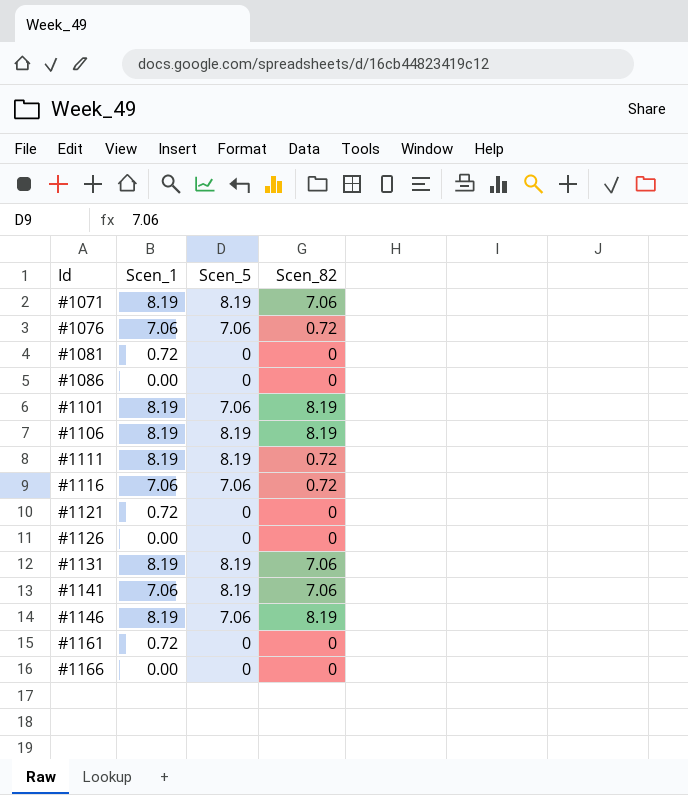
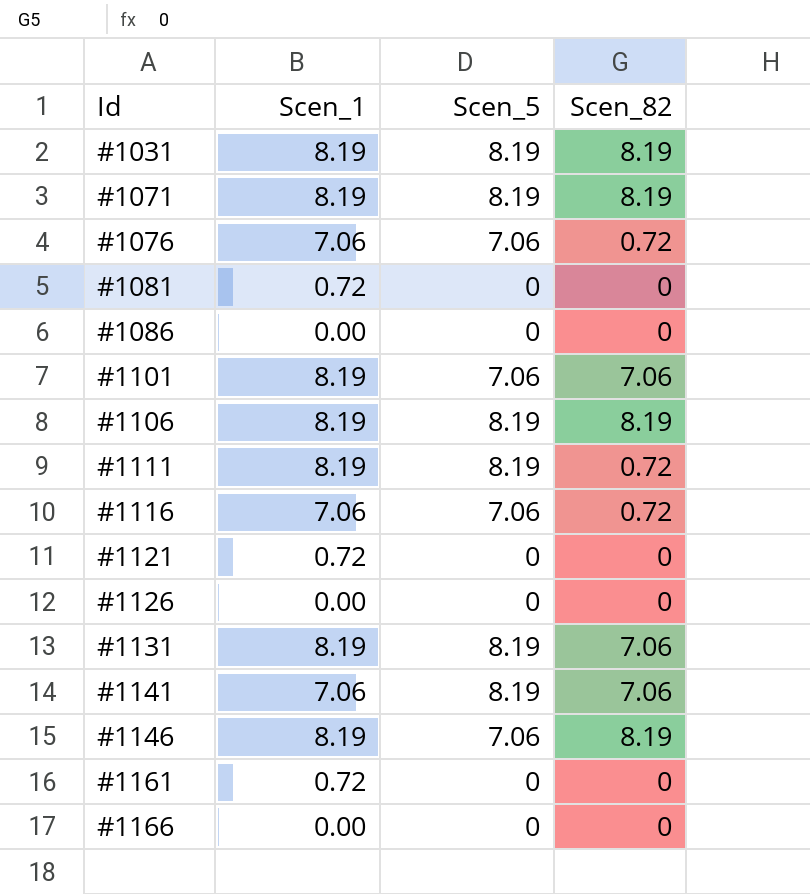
row #1031: none -> 8.19 | 8.19 | 8.19
#1071 | Scen_82: 7.06 -> 8.19
#1101 | Scen_82: 8.19 -> 7.06

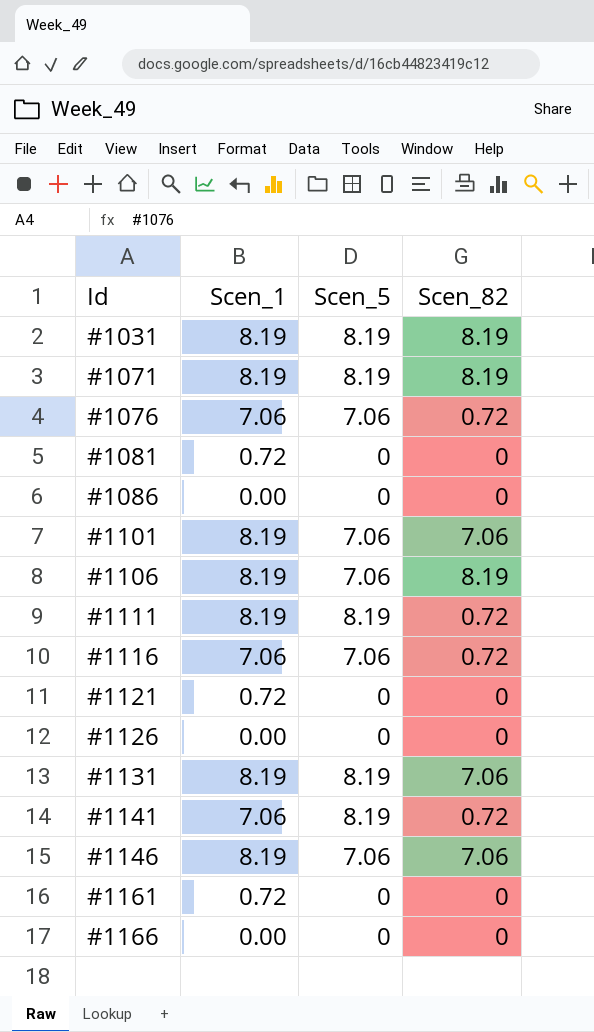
#1106 | Scen_5: 8.19 -> 7.06
#1141 | Scen_82: 7.06 -> 0.72
#1146 | Scen_82: 8.19 -> 7.06

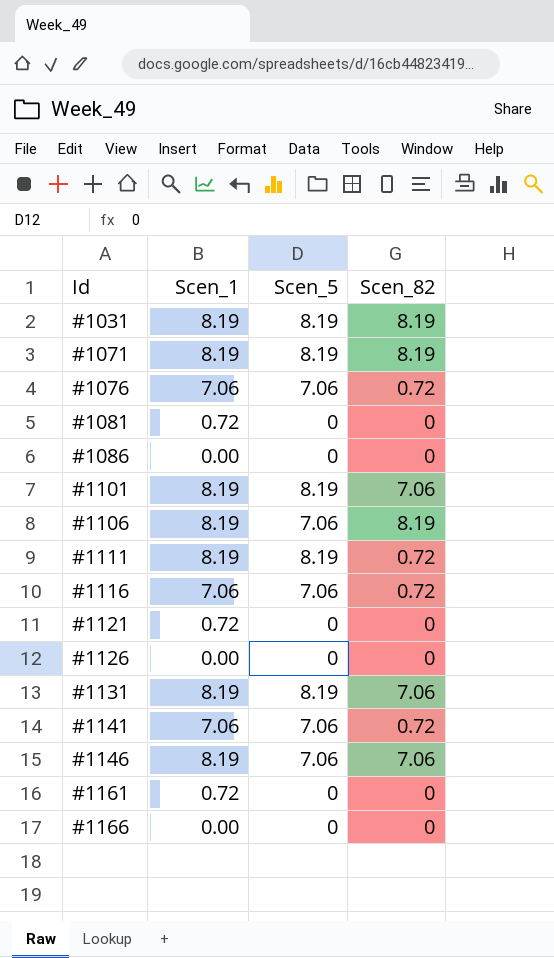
#1101 | Scen_5: 7.06 -> 8.19
#1141 | Scen_5: 8.19 -> 7.06

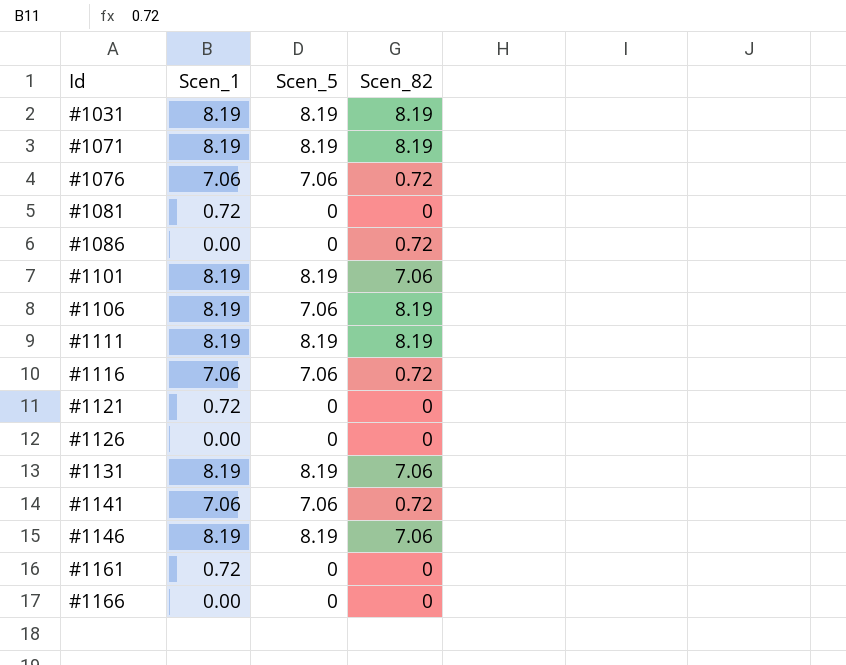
#1086 | Scen_82: 0 -> 0.72
#1111 | Scen_82: 0.72 -> 8.19
#1146 | Scen_5: 7.06 -> 8.19

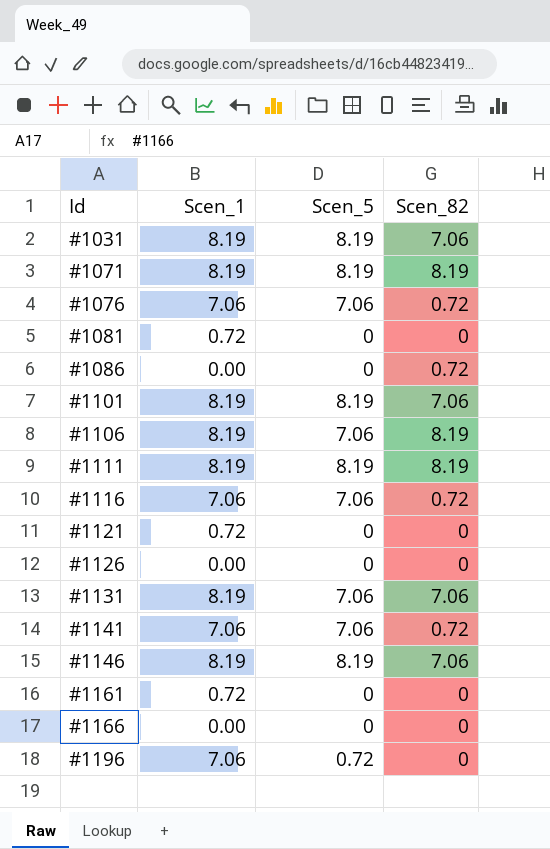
#1031 | Scen_82: 8.19 -> 7.06
#1131 | Scen_5: 8.19 -> 7.06
row #1196: none -> 7.06 | 0.72 | 0

